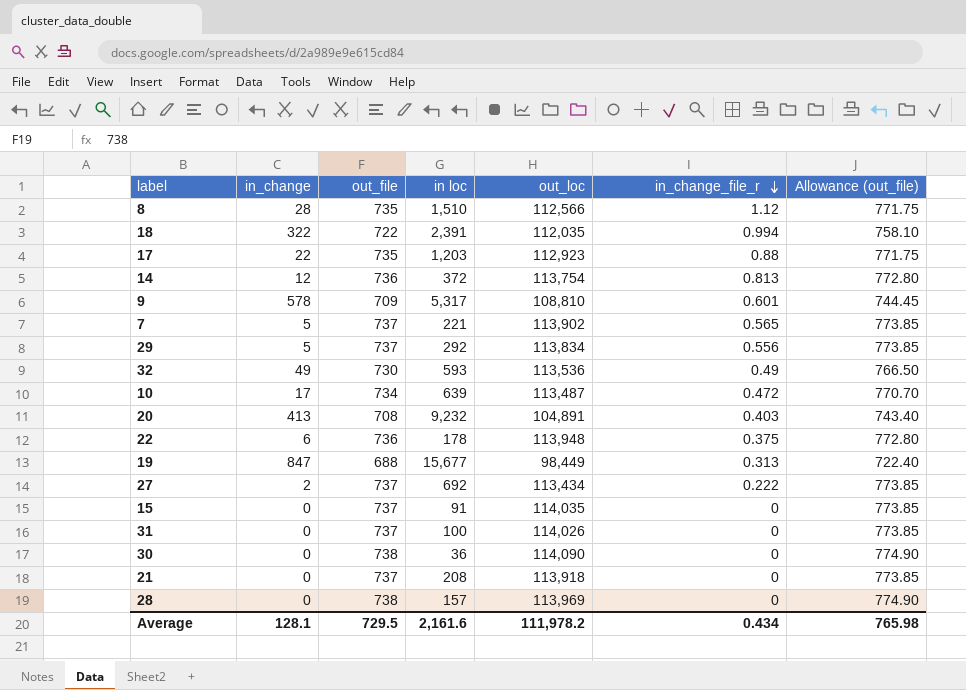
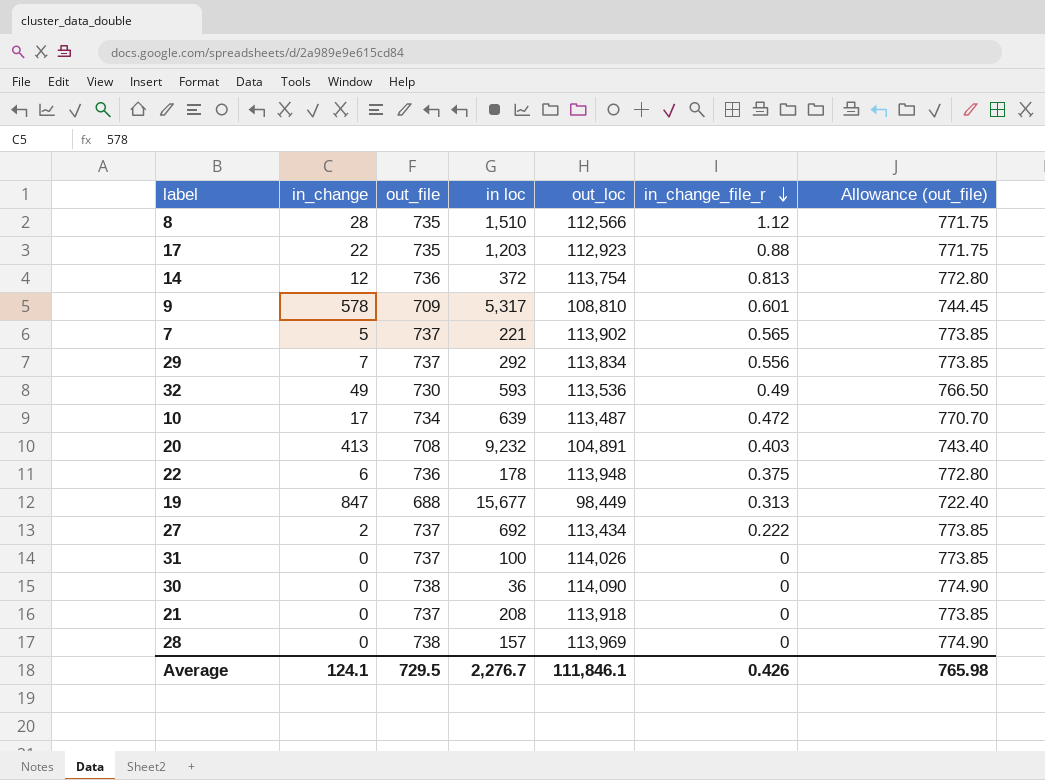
row 18: 322 | 722 | 2,391 | 112,035 | 0.994 | 758.10 -> none
row 15: 0 | 737 | 91 | 114,035 | 0 | 773.85 -> none
29 | in_change: 5 -> 7
Average | in_change: 128.1 -> 124.1
Average | in loc: 2,161.6 -> 2,276.7
Average | out_loc: 111,978.2 -> 111,846.1
Average | in_change_file_r: 0.434 -> 0.426

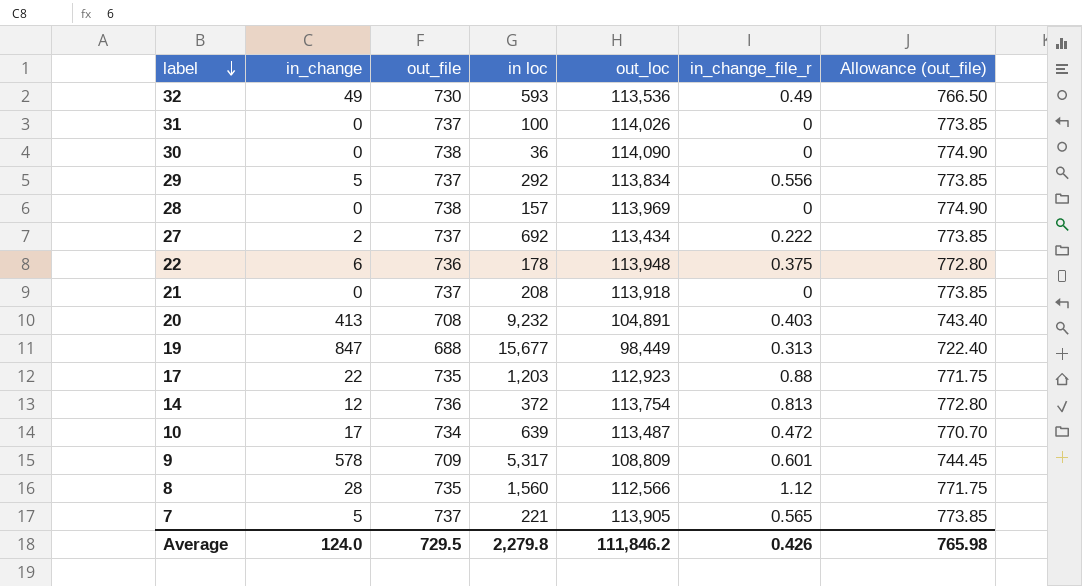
row order: in_change_file_r descending -> label descending
29 | in_change: 7 -> 5
9 | out_loc: 108,810 -> 108,809
8 | in loc: 1,510 -> 1,560
7 | out_loc: 113,902 -> 113,905
Average | in_change: 124.1 -> 124.0
Average | in loc: 2,276.7 -> 2,279.8
Average | out_loc: 111,846.1 -> 111,846.2

